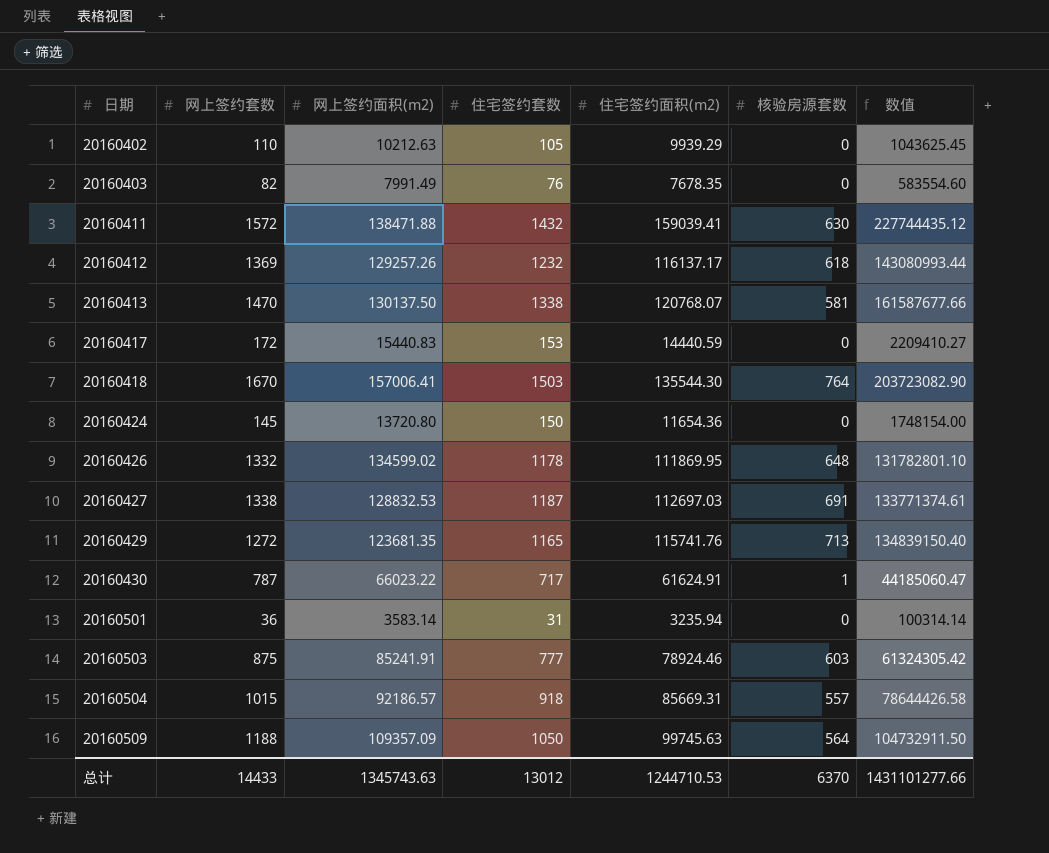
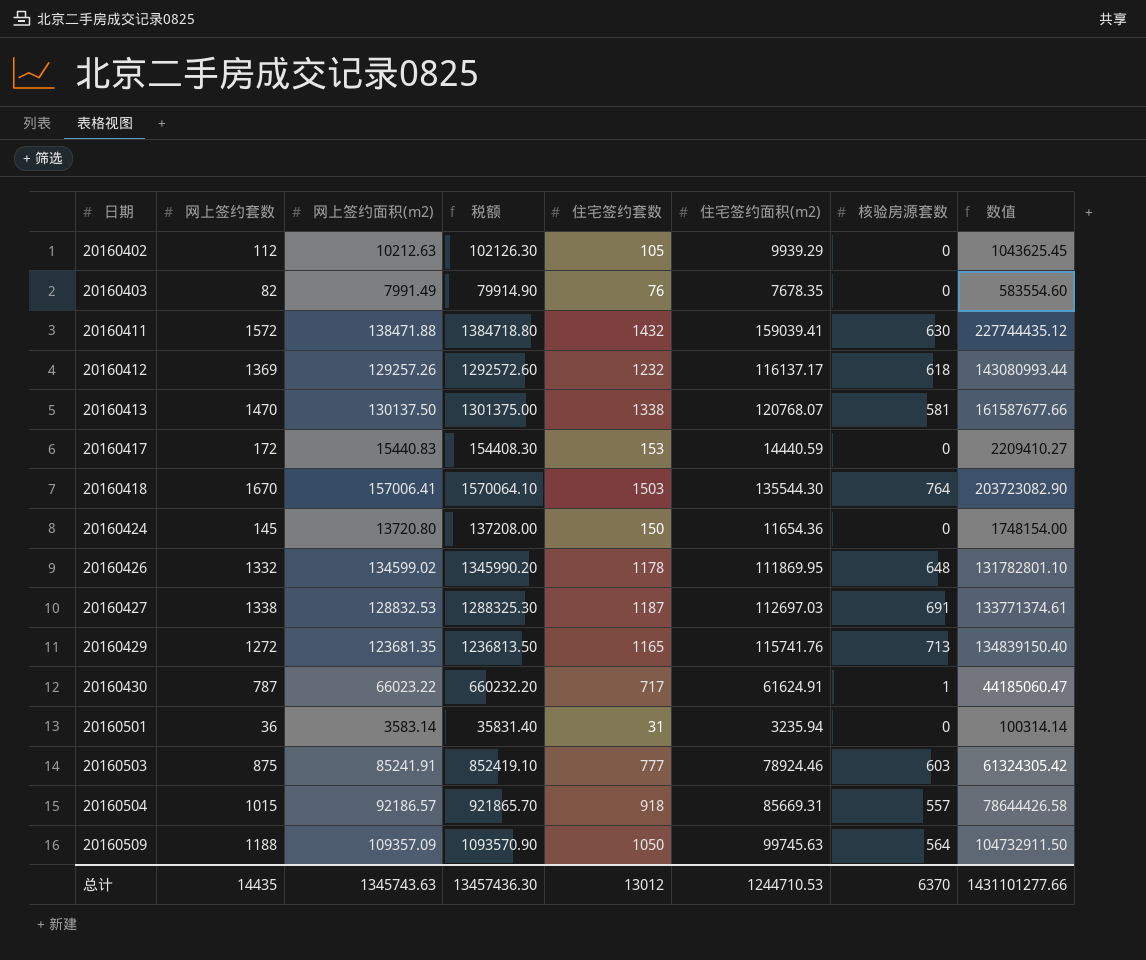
column 税额 | formula: none -> [网上签约面积(m2)] * 10
20160402 | 网上签约套数: 110 -> 112
总计 | 网上签约套数: 14433 -> 14435

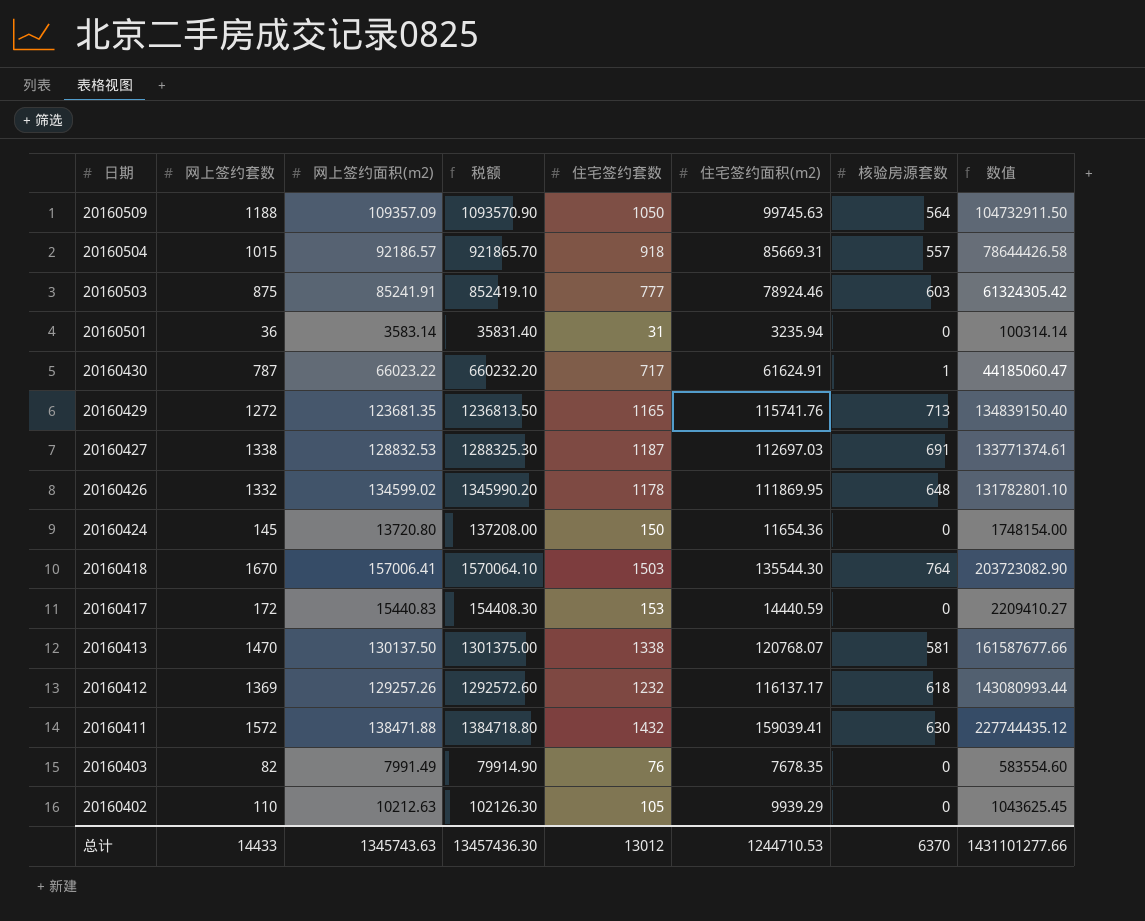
row order: 日期 ascending -> 日期 descending
20160402 | 网上签约套数: 112 -> 110
总计 | 网上签约套数: 14435 -> 14433

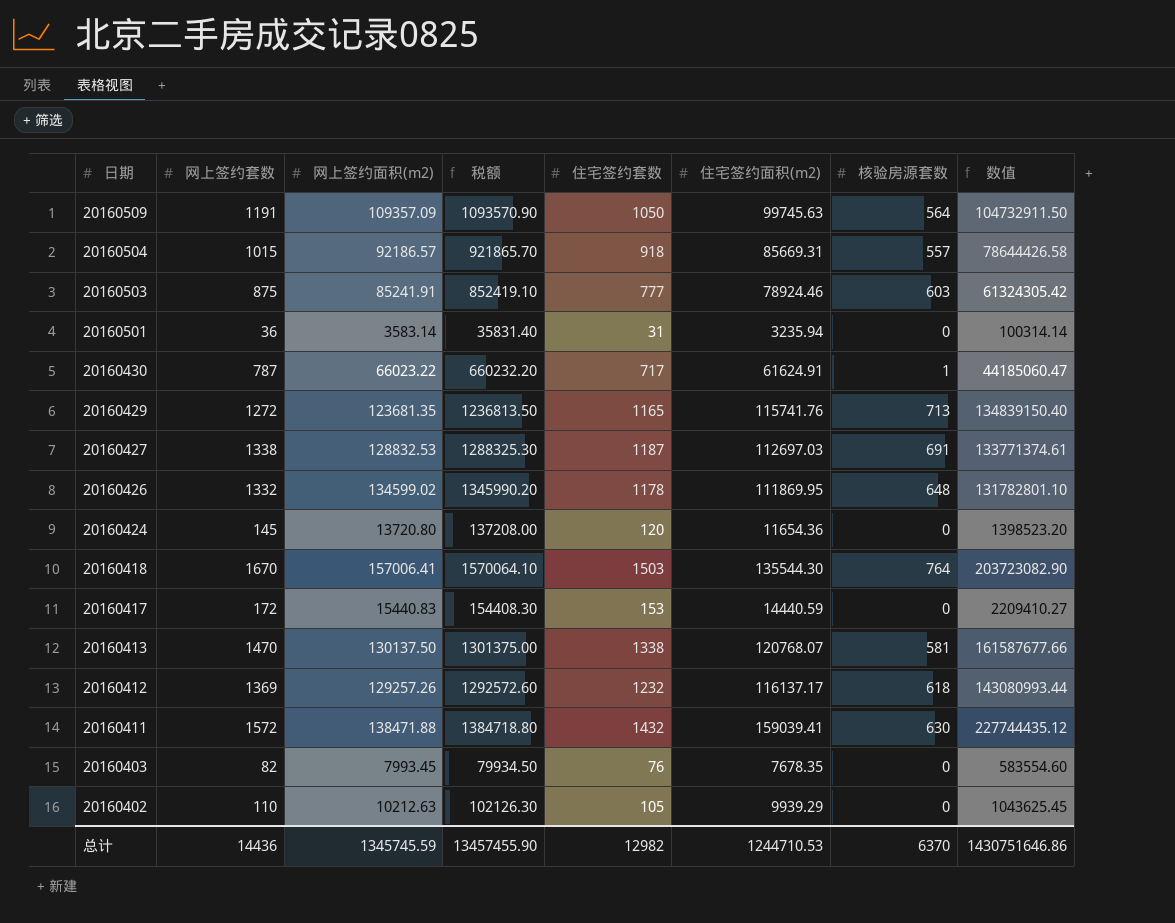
20160509 | 网上签约套数: 1188 -> 1191
20160424 | 住宅签约套数: 150 -> 120
20160424 | 数值: 1748154.00 -> 1398523.20
20160403 | 网上签约面积(m2): 7991.49 -> 7993.45
20160403 | 税额: 79914.90 -> 79934.50
总计 | 网上签约套数: 14433 -> 14436
总计 | 网上签约面积(m2): 1345743.63 -> 1345745.59
总计 | 税额: 13457436.30 -> 13457455.90
总计 | 住宅签约套数: 13012 -> 12982
总计 | 数值: 1431101277.66 -> 1430751646.86

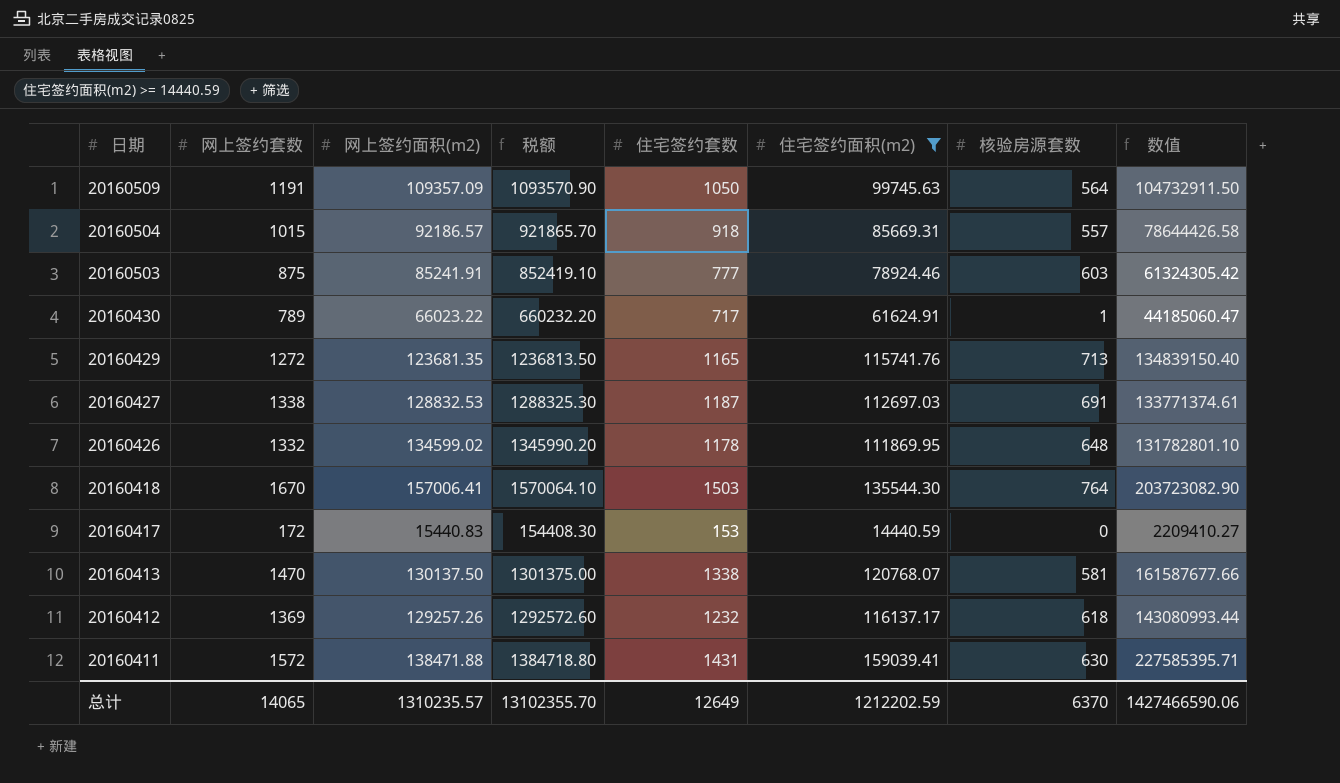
filter: none -> 住宅签约面积(m2) >= 14440.59
20160430 | 网上签约套数: 787 -> 789
20160411 | 住宅签约套数: 1432 -> 1431
20160411 | 数值: 227744435.12 -> 227585395.71
总计 | 网上签约套数: 14436 -> 14065
总计 | 网上签约面积(m2): 1345745.59 -> 1310235.57
总计 | 税额: 13457455.90 -> 13102355.70
总计 | 住宅签约套数: 12982 -> 12649
总计 | 住宅签约面积(m2): 1244710.53 -> 1212202.59
总计 | 数值: 1430751646.86 -> 1427466590.06

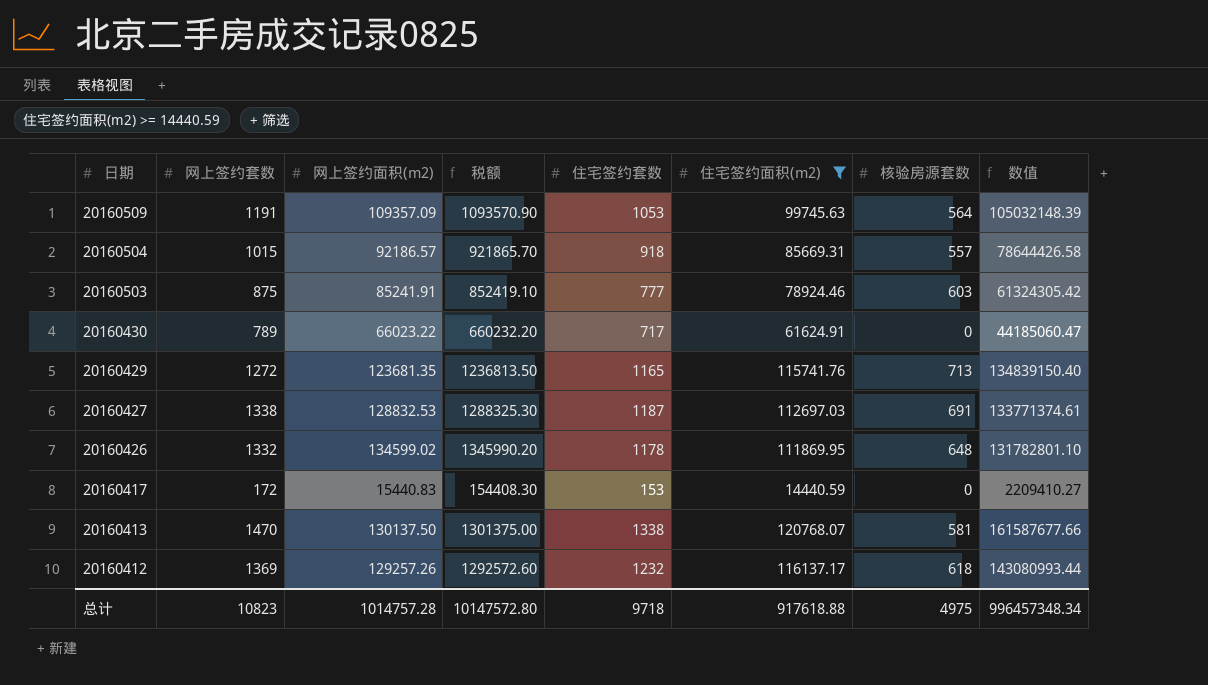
row 20160418: 1670 | 157006.41 | 1570064.10 | 1503 | 135544.30 | 764 | 203723082.90 -> none
row 20160411: 1572 | 138471.88 | 1384718.80 | 1431 | 159039.41 | 630 | 227585395.71 -> none
20160509 | 住宅签约套数: 1050 -> 1053
20160509 | 数值: 104732911.50 -> 105032148.39
20160430 | 核验房源套数: 1 -> 0
总计 | 网上签约套数: 14065 -> 10823
总计 | 网上签约面积(m2): 1310235.57 -> 1014757.28
总计 | 税额: 13102355.70 -> 10147572.80
总计 | 住宅签约套数: 12649 -> 9718
总计 | 住宅签约面积(m2): 1212202.59 -> 917618.88
总计 | 核验房源套数: 6370 -> 4975
总计 | 数值: 1427466590.06 -> 996457348.34

